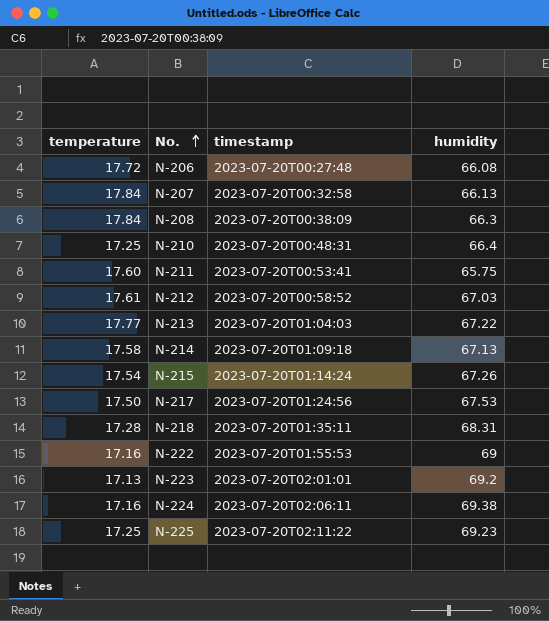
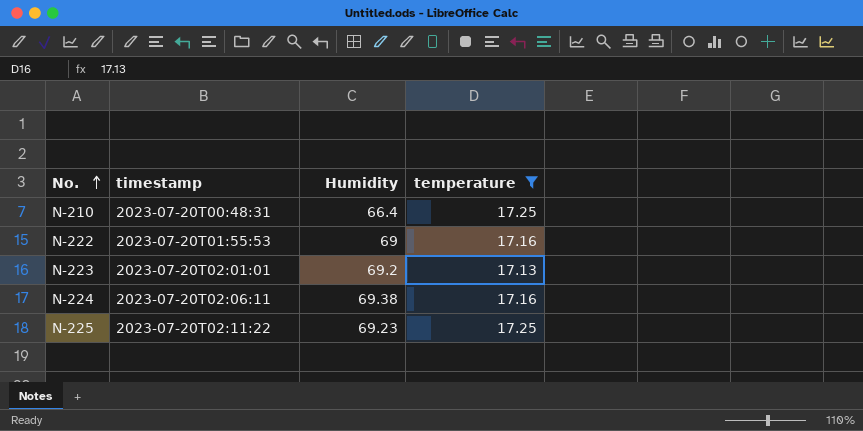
filter: none -> temperature <= 17.25
column name: humidity -> Humidity
column temperature | position: 1 -> 4

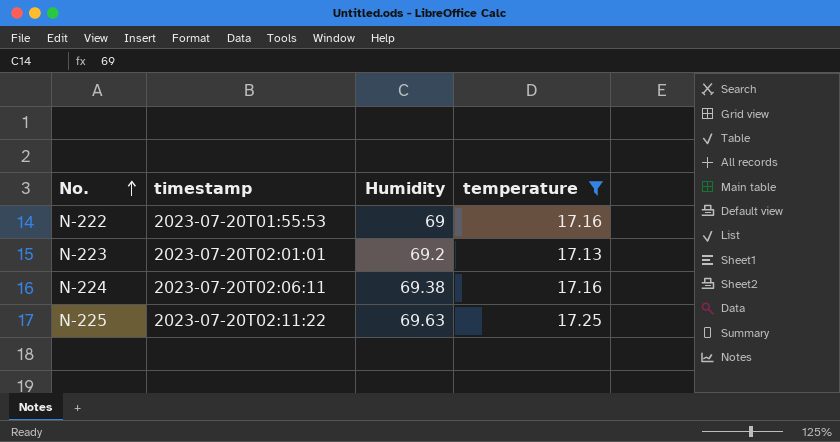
row N-210: 2023-07-20T00:48:31 | 66.4 | 17.25 -> none
N-225 | Humidity: 69.23 -> 69.63

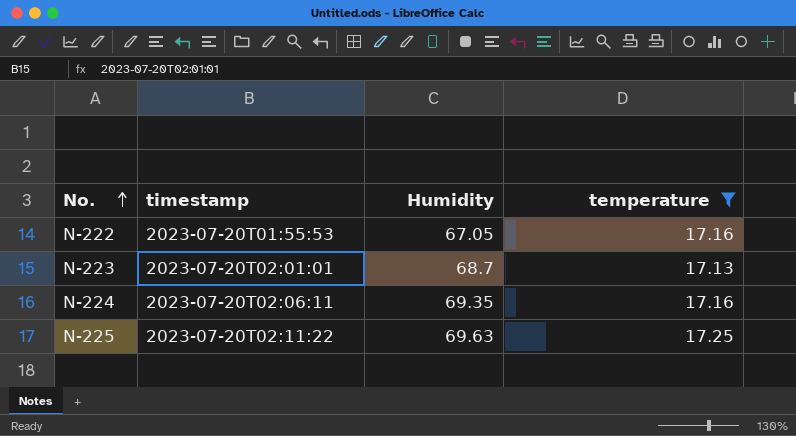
N-222 | Humidity: 69 -> 67.05
N-223 | Humidity: 69.2 -> 68.7
N-224 | Humidity: 69.38 -> 69.35

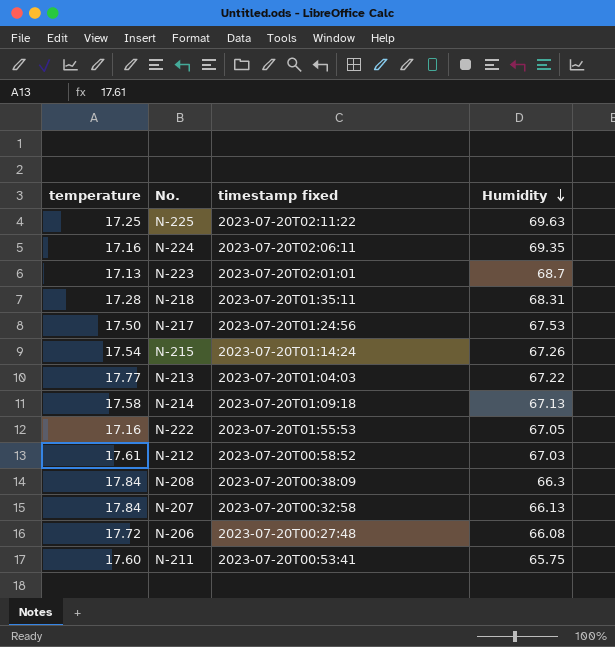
filter: temperature <= 17.25 -> none
row order: No. ascending -> Humidity descending
column temperature | position: 4 -> 1
column name: timestamp -> timestamp fixed

